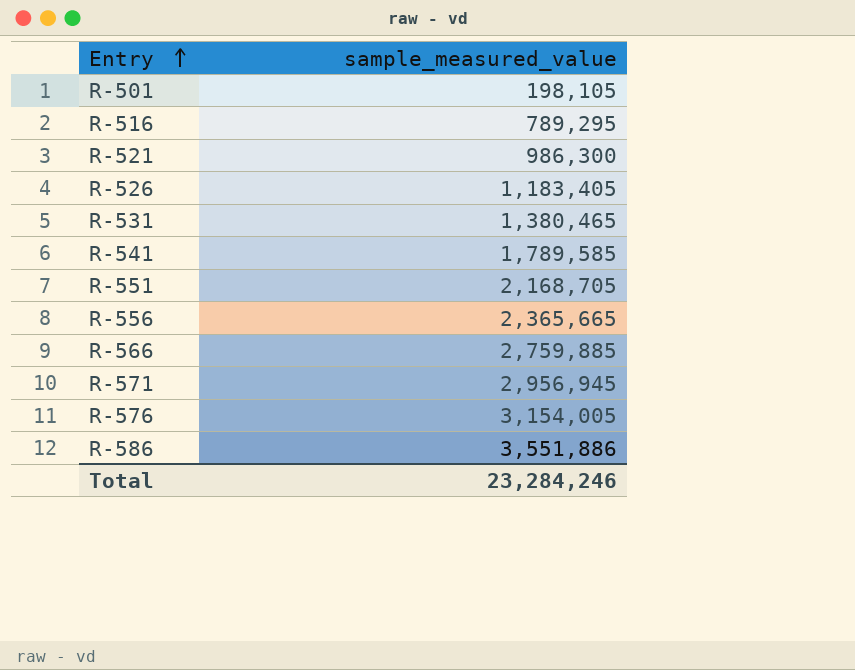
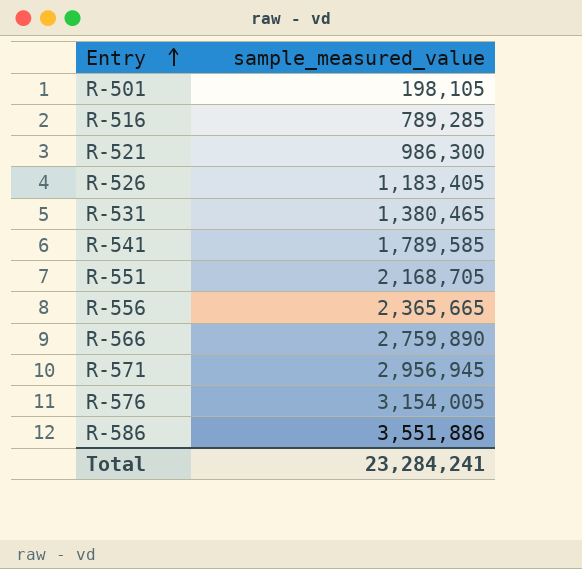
R-516 | sample_measured_value: 789,295 -> 789,285
R-566 | sample_measured_value: 2,759,885 -> 2,759,890
Total | sample_measured_value: 23,284,246 -> 23,284,241

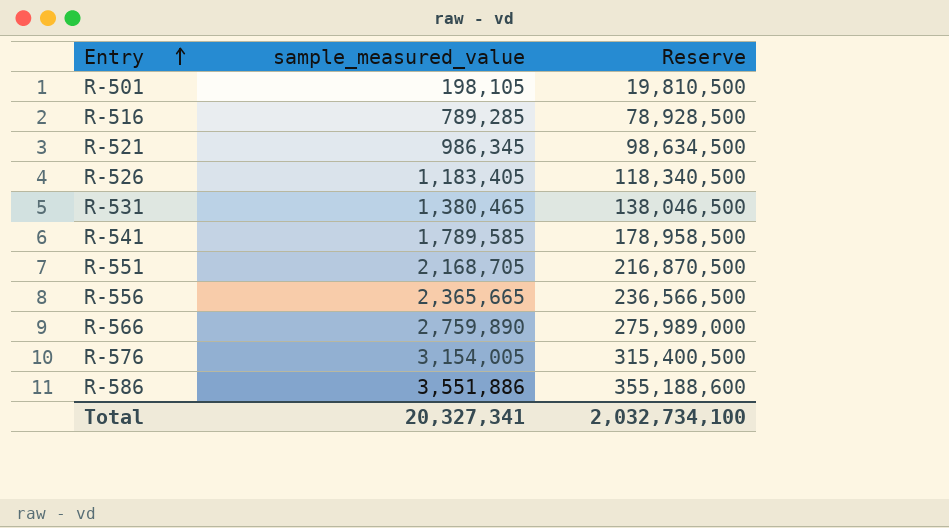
column Reserve | formula: none -> [sample_measured_value] * 100
row R-571: 2,956,945 -> none
R-521 | sample_measured_value: 986,300 -> 986,345
Total | sample_measured_value: 23,284,241 -> 20,327,341

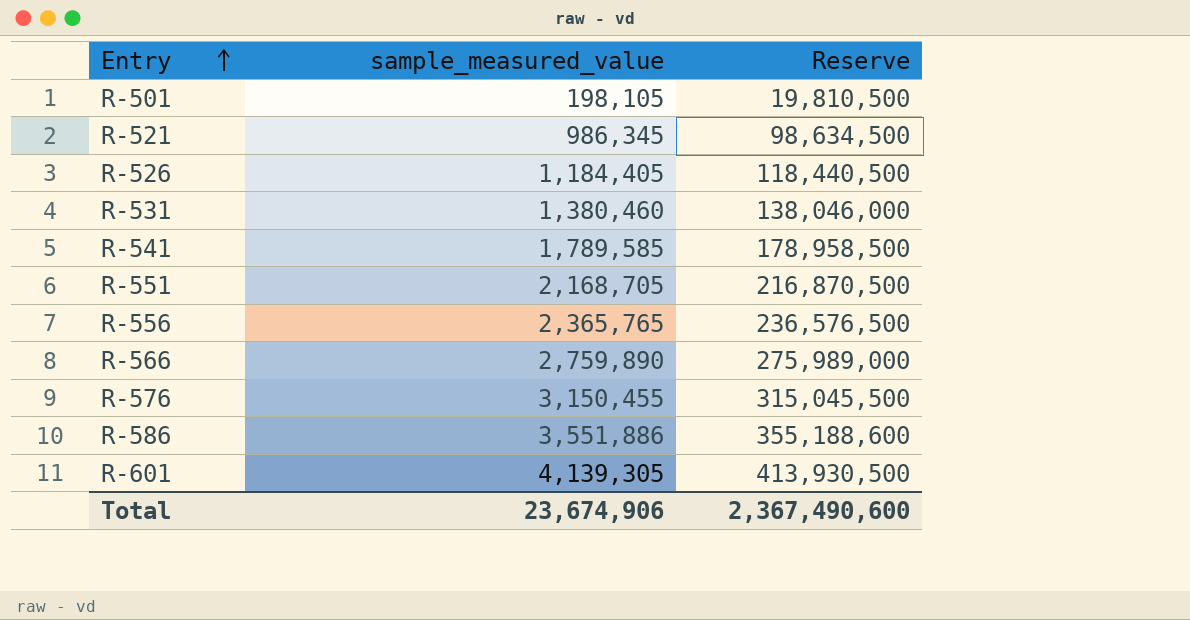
row R-516: 789,285 | 78,928,500 -> none
R-526 | sample_measured_value: 1,183,405 -> 1,184,405
R-526 | Reserve: 118,340,500 -> 118,440,500
R-531 | sample_measured_value: 1,380,465 -> 1,380,460
R-531 | Reserve: 138,046,500 -> 138,046,000
R-556 | sample_measured_value: 2,365,665 -> 2,365,765
R-556 | Reserve: 236,566,500 -> 236,576,500
R-576 | sample_measured_value: 3,154,005 -> 3,150,455
R-576 | Reserve: 315,400,500 -> 315,045,500
row R-601: none -> 4,139,305 | 413,930,500
Total | sample_measured_value: 20,327,341 -> 23,674,906
Total | Reserve: 2,032,734,100 -> 2,367,490,600

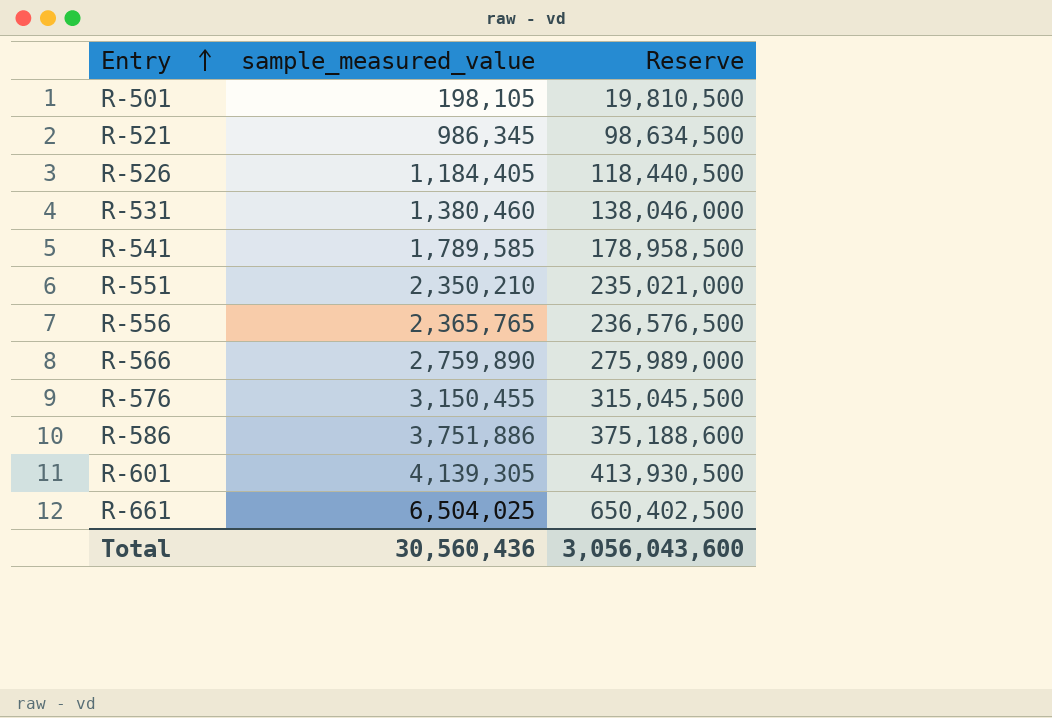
R-551 | sample_measured_value: 2,168,705 -> 2,350,210
R-551 | Reserve: 216,870,500 -> 235,021,000
R-586 | sample_measured_value: 3,551,886 -> 3,751,886
R-586 | Reserve: 355,188,600 -> 375,188,600
row R-661: none -> 6,504,025 | 650,402,500
Total | sample_measured_value: 23,674,906 -> 30,560,436
Total | Reserve: 2,367,490,600 -> 3,056,043,600

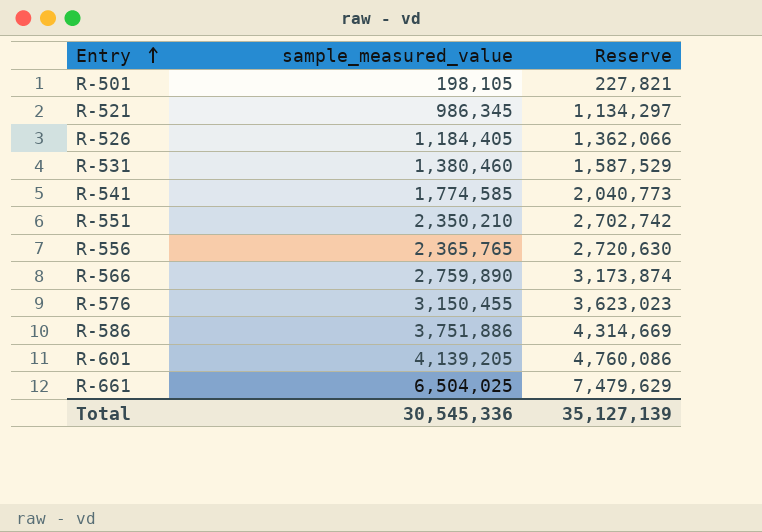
column Reserve | formula: [sample_measured_value] * 100 -> [sample_measured_value] * 1.15
R-541 | sample_measured_value: 1,789,585 -> 1,774,585
R-601 | sample_measured_value: 4,139,305 -> 4,139,205
Total | sample_measured_value: 30,560,436 -> 30,545,336
Total | Reserve: 3,056,043,600 -> 35,127,139

